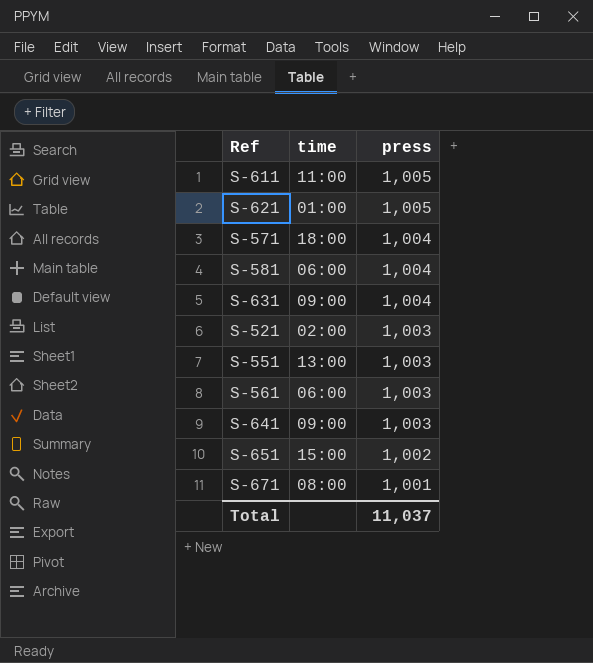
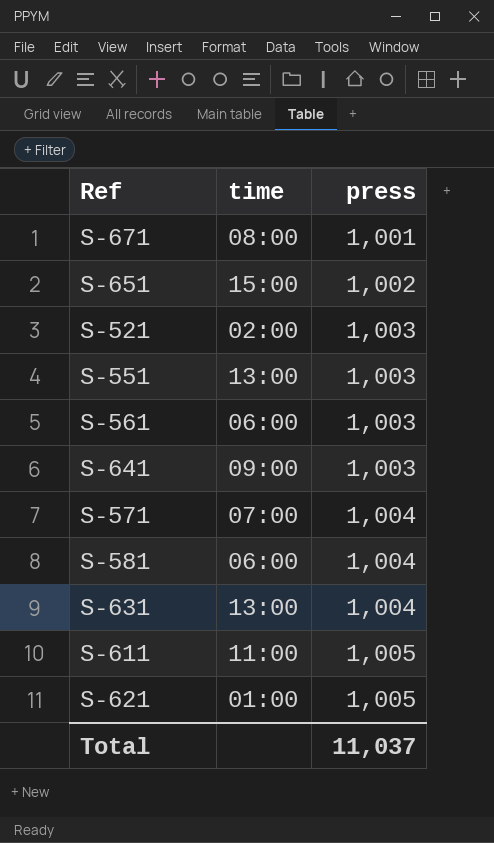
row order: press descending -> press ascending
S-571 | time: 18:00 -> 07:00
S-631 | time: 09:00 -> 13:00

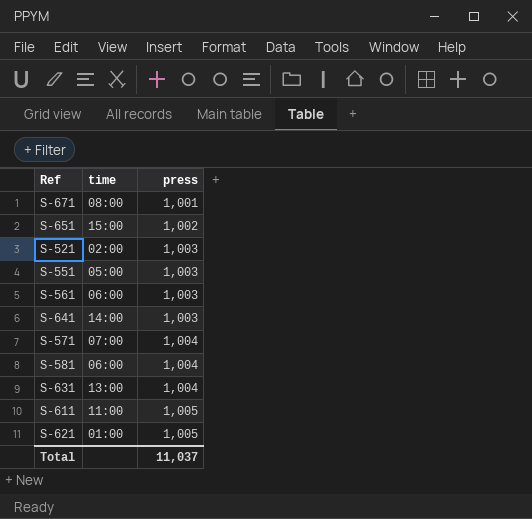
S-551 | time: 13:00 -> 05:00
S-641 | time: 09:00 -> 14:00

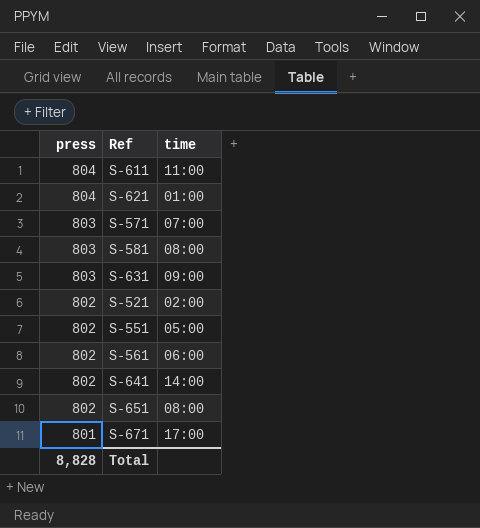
row order: press ascending -> press descending
column press | position: 3 -> 1
S-611 | press: 1,005 -> 804
S-621 | press: 1,005 -> 804
S-571 | press: 1,004 -> 803
S-581 | press: 1,004 -> 803
S-581 | time: 06:00 -> 08:00
S-631 | press: 1,004 -> 803
S-631 | time: 13:00 -> 09:00
S-521 | press: 1,003 -> 802
S-551 | press: 1,003 -> 802
S-561 | press: 1,003 -> 802
S-641 | press: 1,003 -> 802
S-651 | press: 1,002 -> 802
S-651 | time: 15:00 -> 08:00
S-671 | press: 1,001 -> 801
S-671 | time: 08:00 -> 17:00
Total | press: 11,037 -> 8,828

